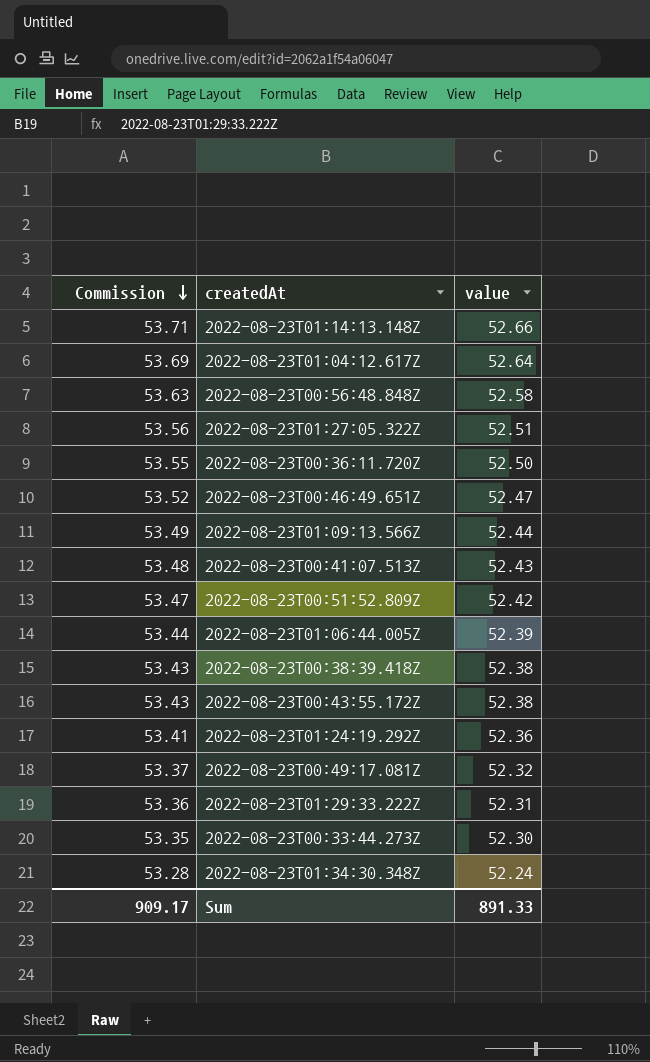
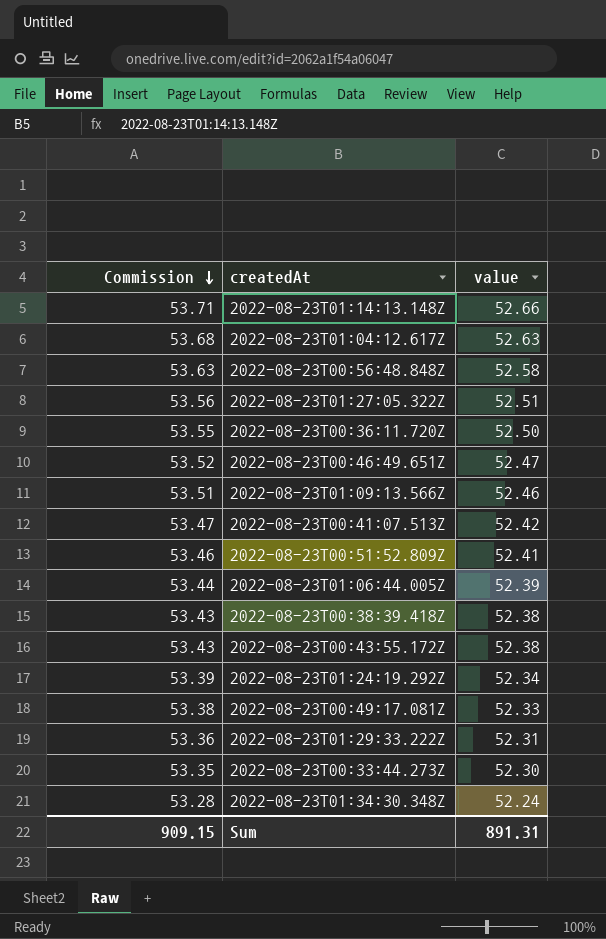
2022-08-23T01:04:12.617Z | Commission: 53.69 -> 53.68
2022-08-23T01:04:12.617Z | value: 52.64 -> 52.63
2022-08-23T01:09:13.566Z | Commission: 53.49 -> 53.51
2022-08-23T01:09:13.566Z | value: 52.44 -> 52.46
2022-08-23T00:41:07.513Z | Commission: 53.48 -> 53.47
2022-08-23T00:41:07.513Z | value: 52.43 -> 52.42
2022-08-23T00:51:52.809Z | Commission: 53.47 -> 53.46
2022-08-23T00:51:52.809Z | value: 52.42 -> 52.41
2022-08-23T01:24:19.292Z | Commission: 53.41 -> 53.39
2022-08-23T01:24:19.292Z | value: 52.36 -> 52.34
2022-08-23T00:49:17.081Z | Commission: 53.37 -> 53.38
2022-08-23T00:49:17.081Z | value: 52.32 -> 52.33
Sum | Commission: 909.17 -> 909.15
Sum | value: 891.33 -> 891.31

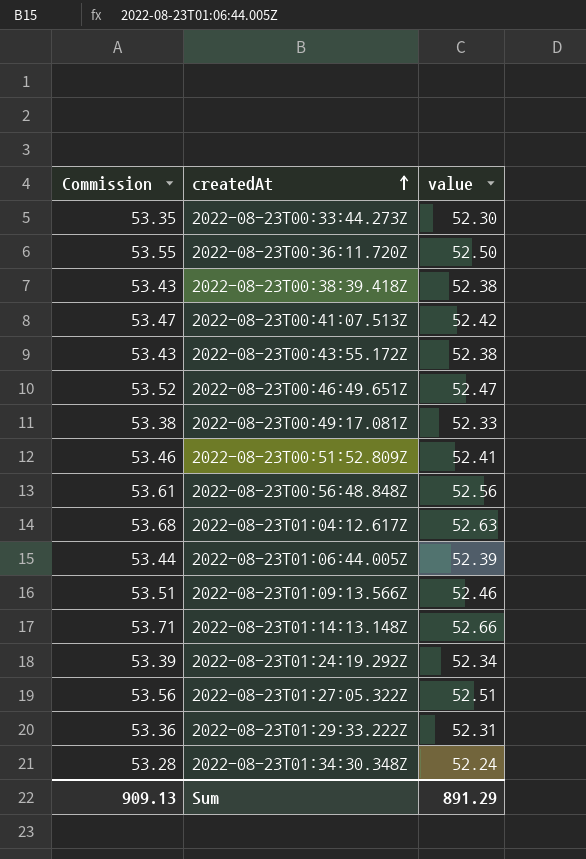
row order: Commission descending -> createdAt ascending
2022-08-23T00:56:48.848Z | Commission: 53.63 -> 53.61
2022-08-23T00:56:48.848Z | value: 52.58 -> 52.56
Sum | Commission: 909.15 -> 909.13
Sum | value: 891.31 -> 891.29

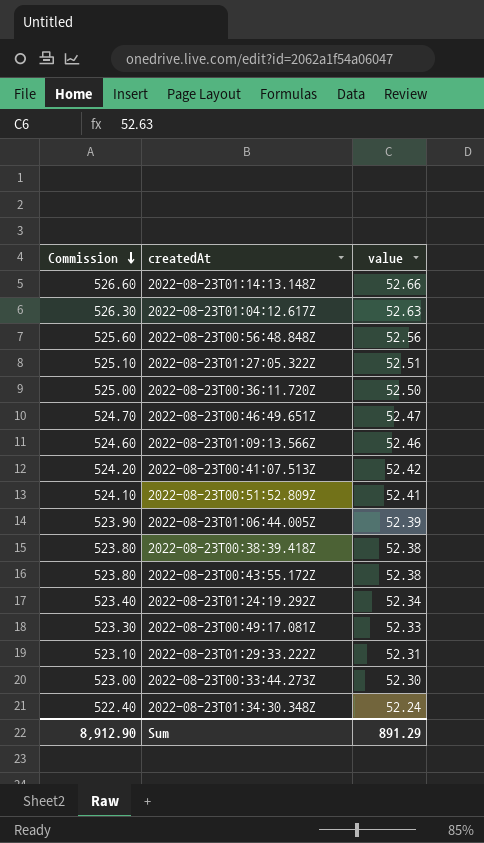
row order: createdAt ascending -> Commission descending
column Commission | formula: [value] * 1.02 -> [value] * 10
Sum | Commission: 909.13 -> 8,912.90

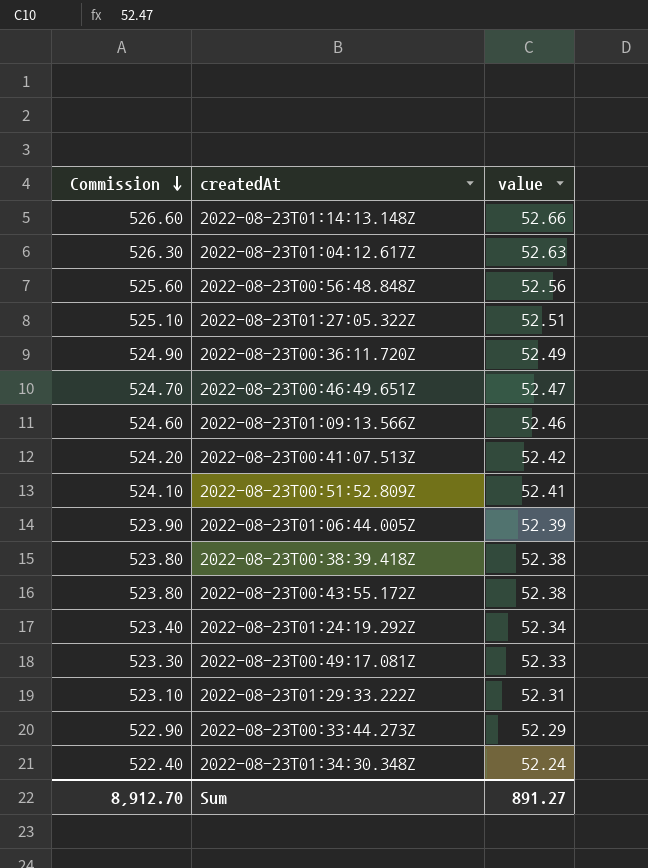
2022-08-23T00:36:11.720Z | Commission: 525.00 -> 524.90
2022-08-23T00:36:11.720Z | value: 52.50 -> 52.49
2022-08-23T00:33:44.273Z | Commission: 523.00 -> 522.90
2022-08-23T00:33:44.273Z | value: 52.30 -> 52.29
Sum | Commission: 8,912.90 -> 8,912.70
Sum | value: 891.29 -> 891.27

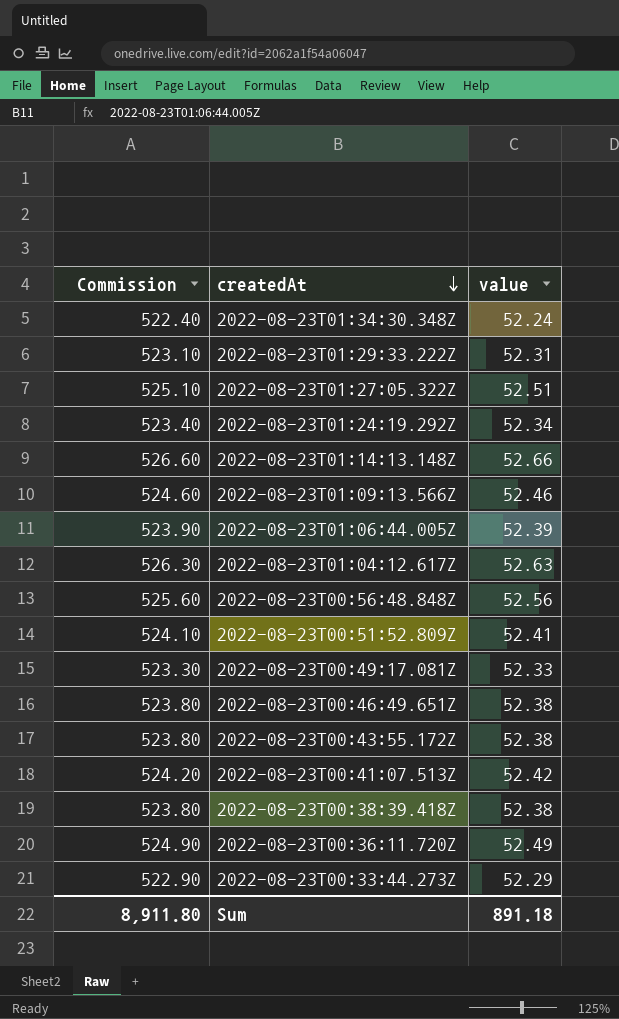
row order: Commission descending -> createdAt descending
2022-08-23T00:46:49.651Z | Commission: 524.70 -> 523.80
2022-08-23T00:46:49.651Z | value: 52.47 -> 52.38
Sum | Commission: 8,912.70 -> 8,911.80
Sum | value: 891.27 -> 891.18

